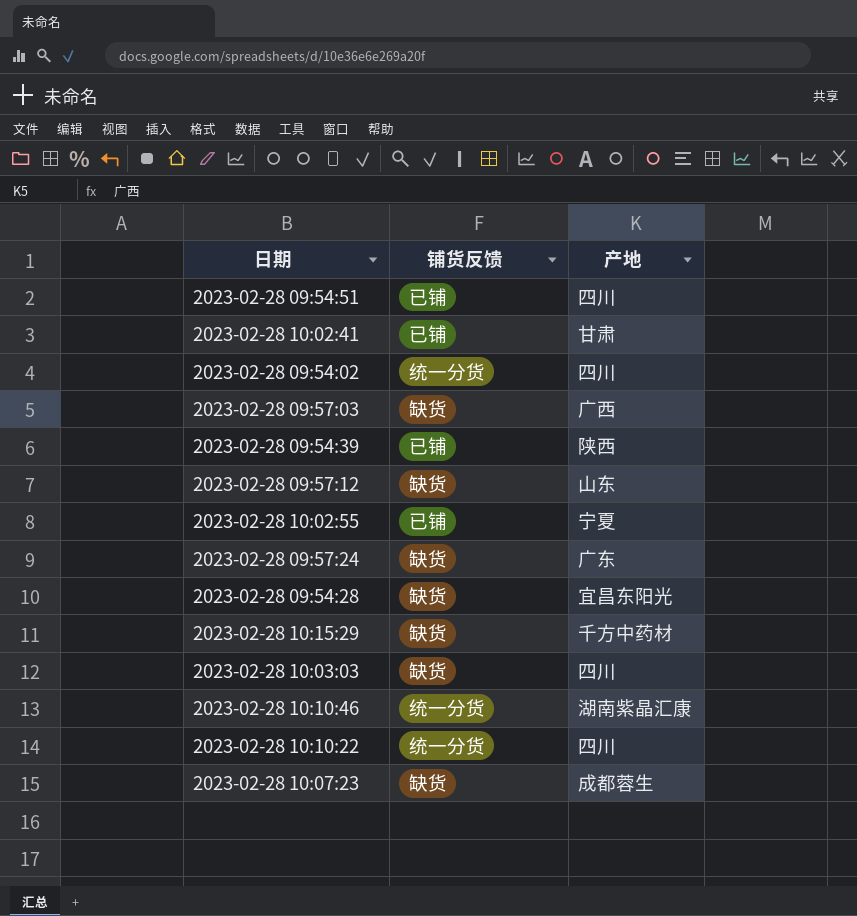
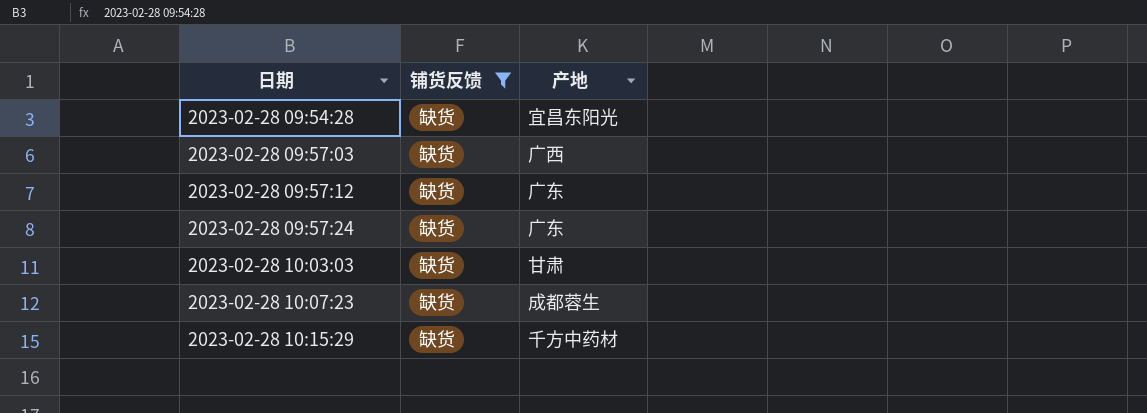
filter: none -> 铺货反馈 = 缺货
row order: none -> 日期 ascending
2023-02-28 09:57:12 | 产地: 山东 -> 广东
2023-02-28 10:03:03 | 产地: 四川 -> 甘肃

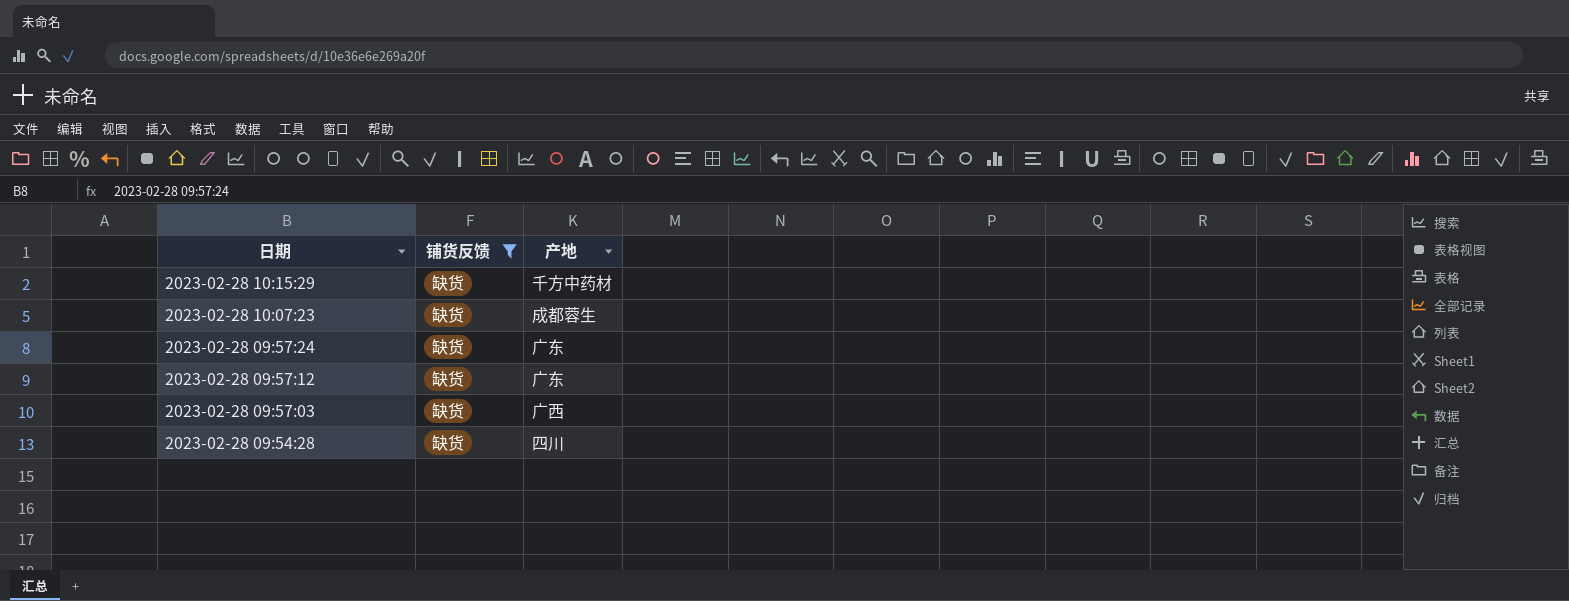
row order: 日期 ascending -> 日期 descending
row 2023-02-28 10:03:03: 缺货 | 甘肃 -> none
2023-02-28 09:54:28 | 产地: 宜昌东阳光 -> 四川

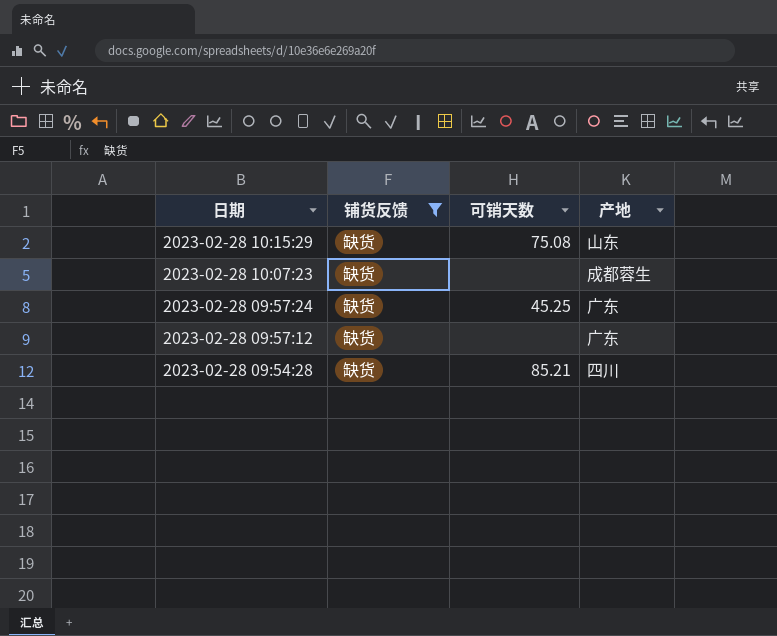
column 可销天数 | position: none -> 3
row 2023-02-28 09:57:03: 缺货 | 广西 -> none
2023-02-28 10:15:29 | 产地: 千方中药材 -> 山东

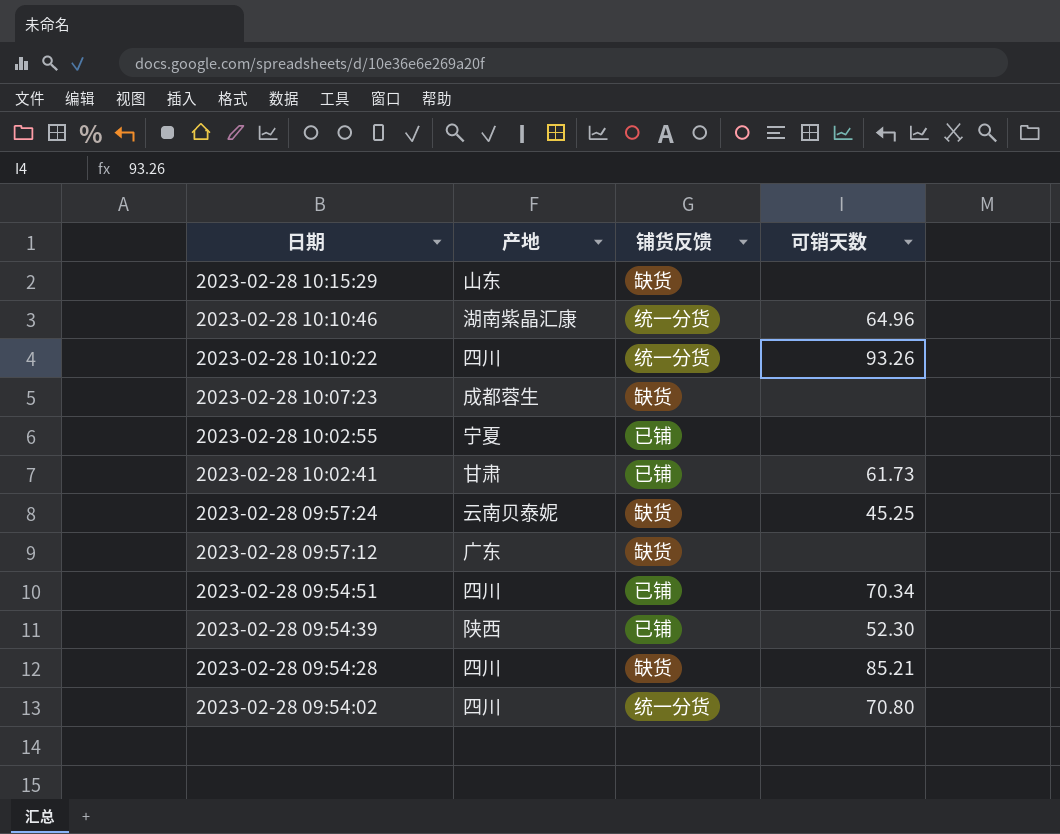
filter: 铺货反馈 = 缺货 -> none
column 产地 | position: 4 -> 2
2023-02-28 10:15:29 | 可销天数: 75.08 -> none
2023-02-28 09:57:24 | 产地: 广东 -> 云南贝泰妮

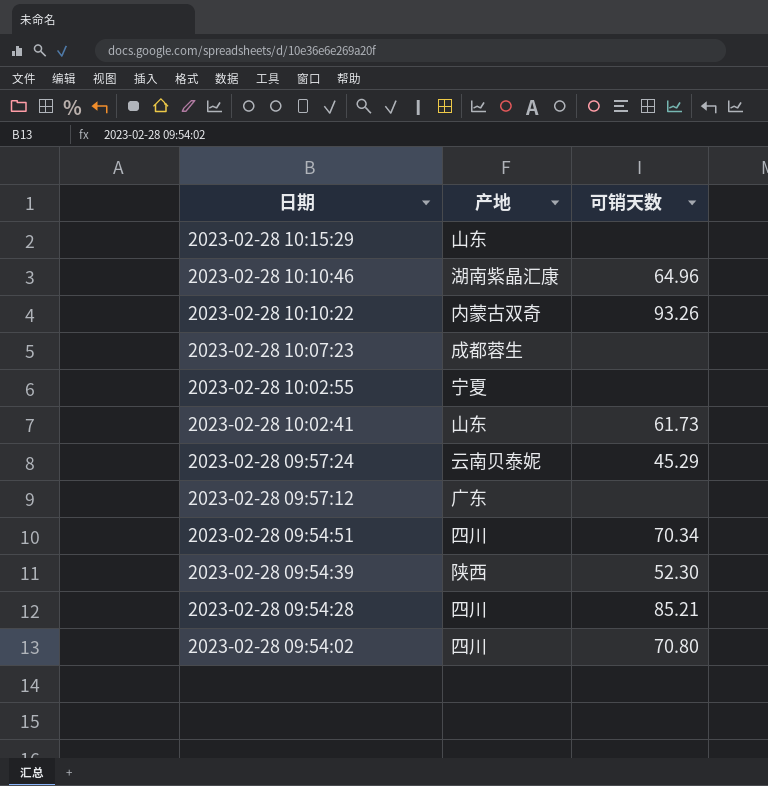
column 铺货反馈 | position: 3 -> none
2023-02-28 10:10:22 | 产地: 四川 -> 内蒙古双奇
2023-02-28 10:02:41 | 产地: 甘肃 -> 山东
2023-02-28 09:57:24 | 可销天数: 45.25 -> 45.29

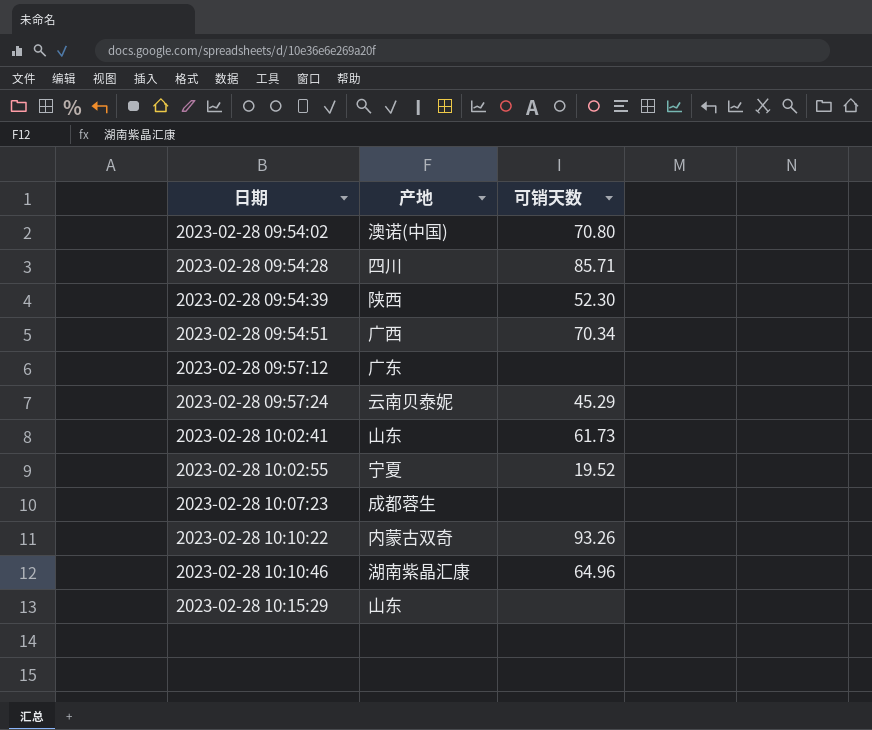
row order: 日期 descending -> 日期 ascending
2023-02-28 09:54:02 | 产地: 四川 -> 澳诺(中国)
2023-02-28 09:54:28 | 可销天数: 85.21 -> 85.71
2023-02-28 09:54:51 | 产地: 四川 -> 广西
2023-02-28 10:02:55 | 可销天数: none -> 19.52

